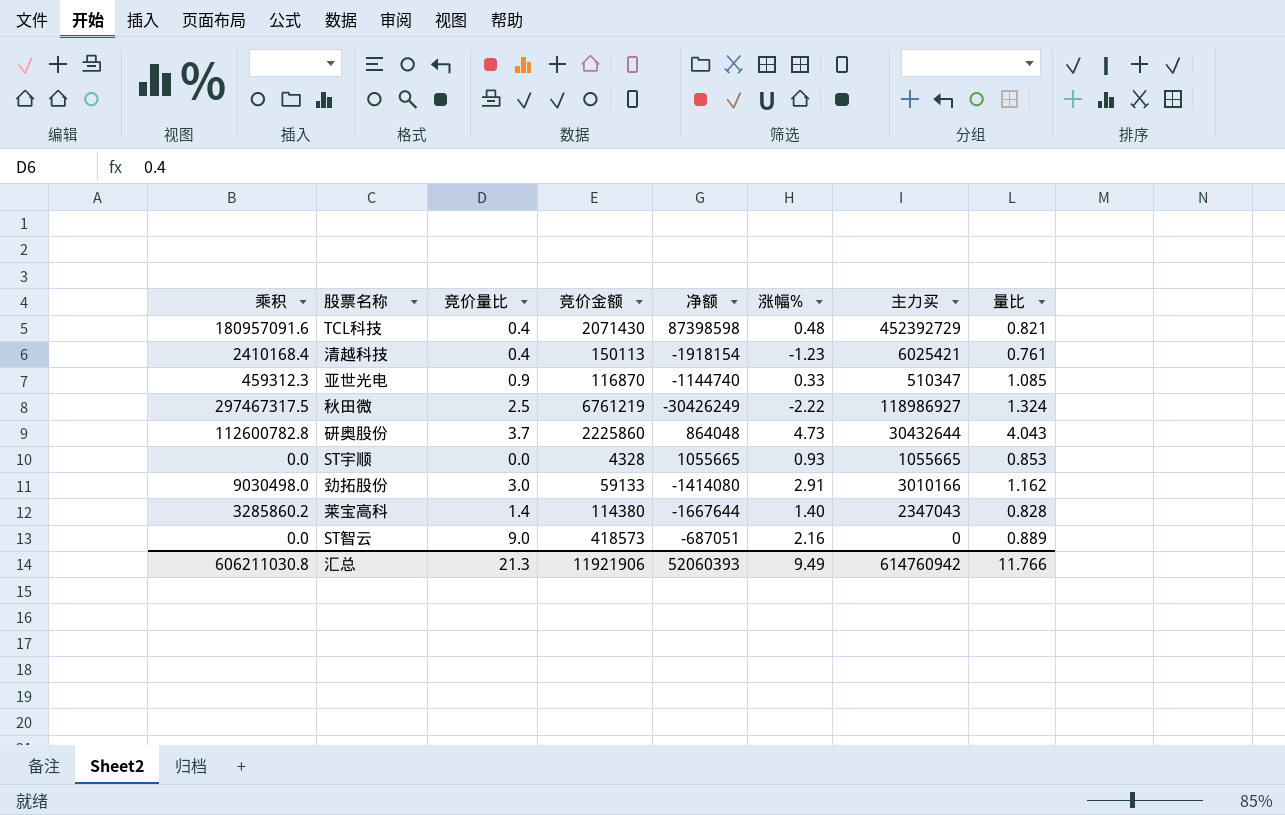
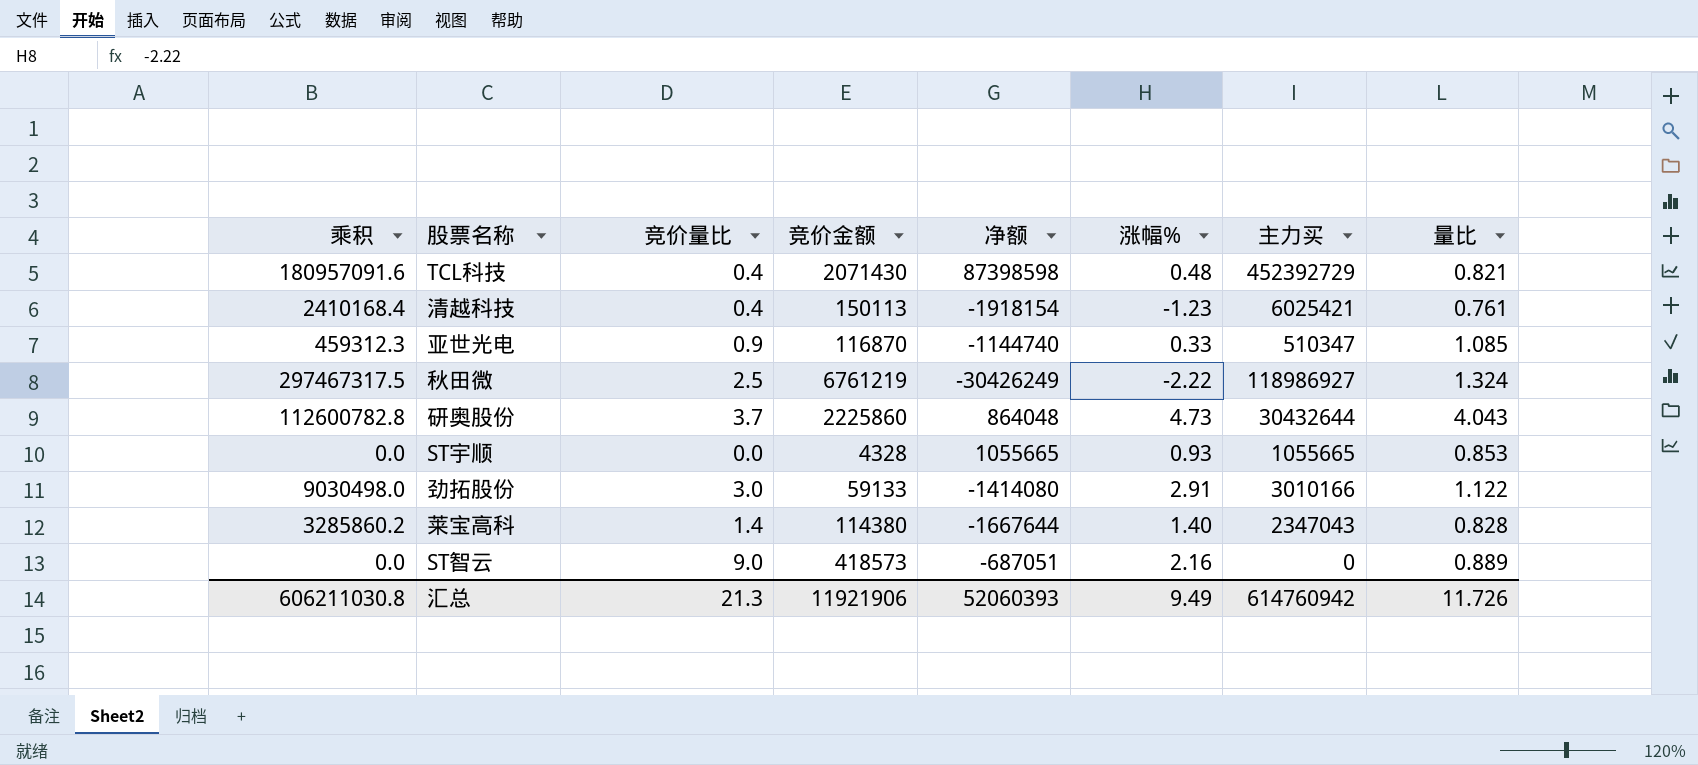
劲拓股份 | 量比: 1.162 -> 1.122
汇总 | 量比: 11.766 -> 11.726

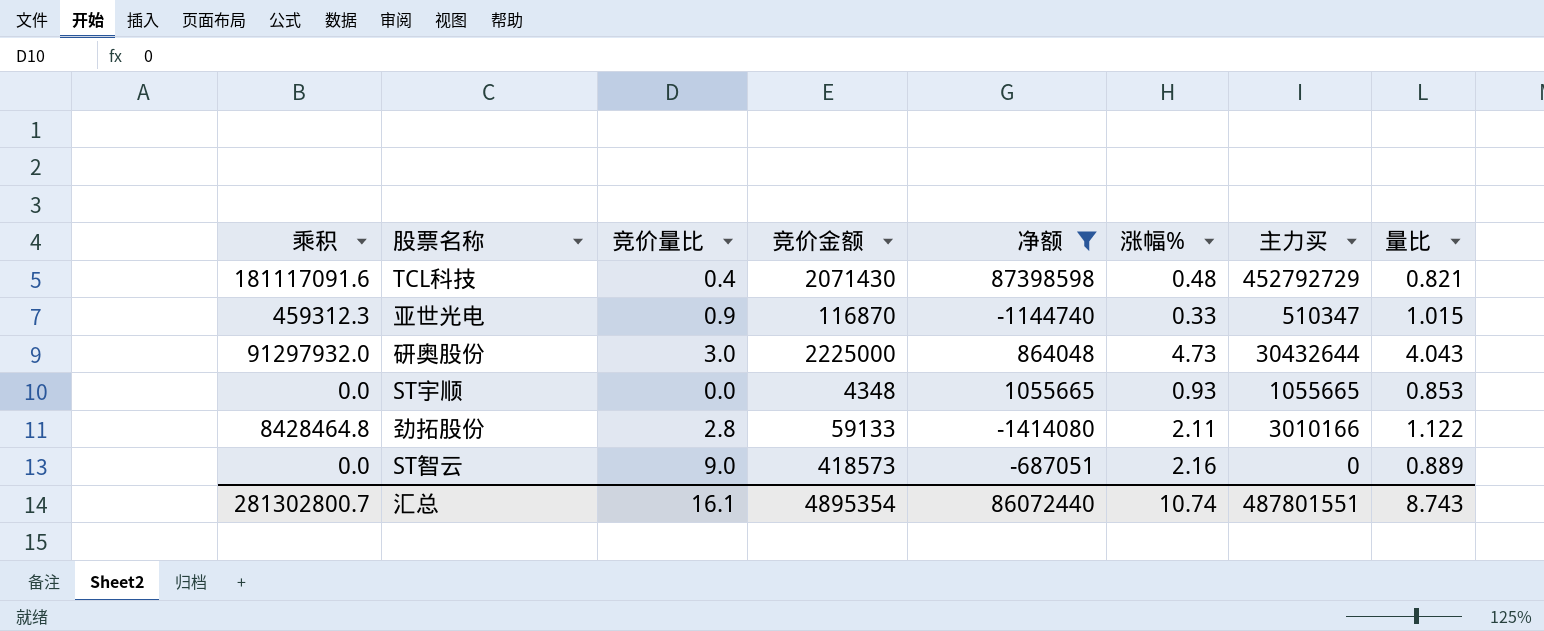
filter: none -> 净额 >= -1414080
TCL科技 | 乘积: 180957091.6 -> 181117091.6
TCL科技 | 主力买: 452392729 -> 452792729
亚世光电 | 量比: 1.085 -> 1.015
研奥股份 | 乘积: 112600782.8 -> 91297932.0
研奥股份 | 竞价量比: 3.7 -> 3.0
研奥股份 | 竞价金额: 2225860 -> 2225000
ST宇顺 | 竞价金额: 4328 -> 4348
劲拓股份 | 乘积: 9030498.0 -> 8428464.8
劲拓股份 | 竞价量比: 3.0 -> 2.8
劲拓股份 | 涨幅%: 2.91 -> 2.11
汇总 | 乘积: 606211030.8 -> 281302800.7
汇总 | 竞价量比: 21.3 -> 16.1
汇总 | 竞价金额: 11921906 -> 4895354
汇总 | 净额: 52060393 -> 86072440
汇总 | 涨幅%: 9.49 -> 10.74
汇总 | 主力买: 614760942 -> 487801551
汇总 | 量比: 11.726 -> 8.743

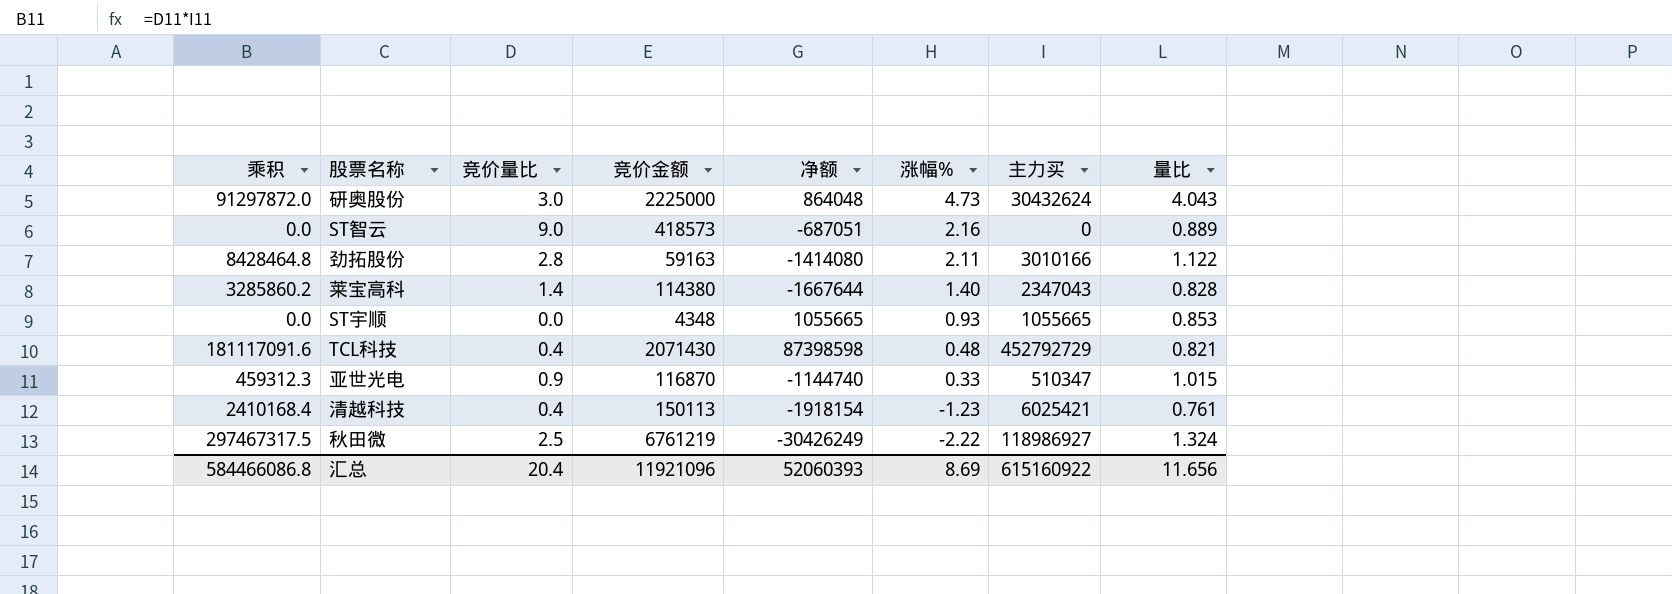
filter: 净额 >= -1414080 -> none
row order: none -> 涨幅% descending
研奥股份 | 乘积: 91297932.0 -> 91297872.0
研奥股份 | 主力买: 30432644 -> 30432624
劲拓股份 | 竞价金额: 59133 -> 59163
汇总 | 乘积: 281302800.7 -> 584466086.8
汇总 | 竞价量比: 16.1 -> 20.4
汇总 | 竞价金额: 4895354 -> 11921096
汇总 | 净额: 86072440 -> 52060393
汇总 | 涨幅%: 10.74 -> 8.69
汇总 | 主力买: 487801551 -> 615160922
汇总 | 量比: 8.743 -> 11.656

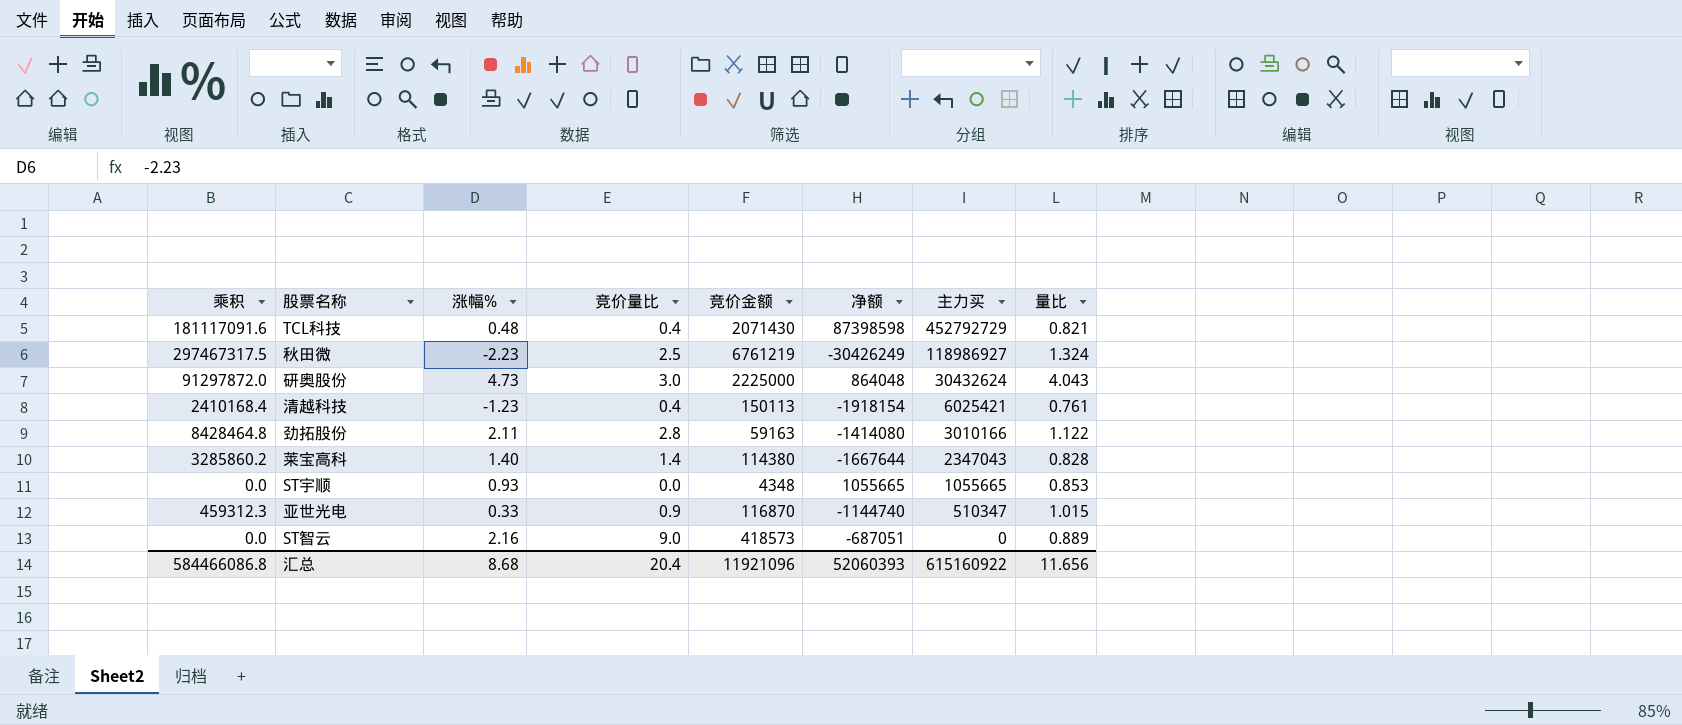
row order: 涨幅% descending -> 主力买 descending
column 涨幅% | position: 6 -> 3
秋田微 | 涨幅%: -2.22 -> -2.23
汇总 | 涨幅%: 8.69 -> 8.68

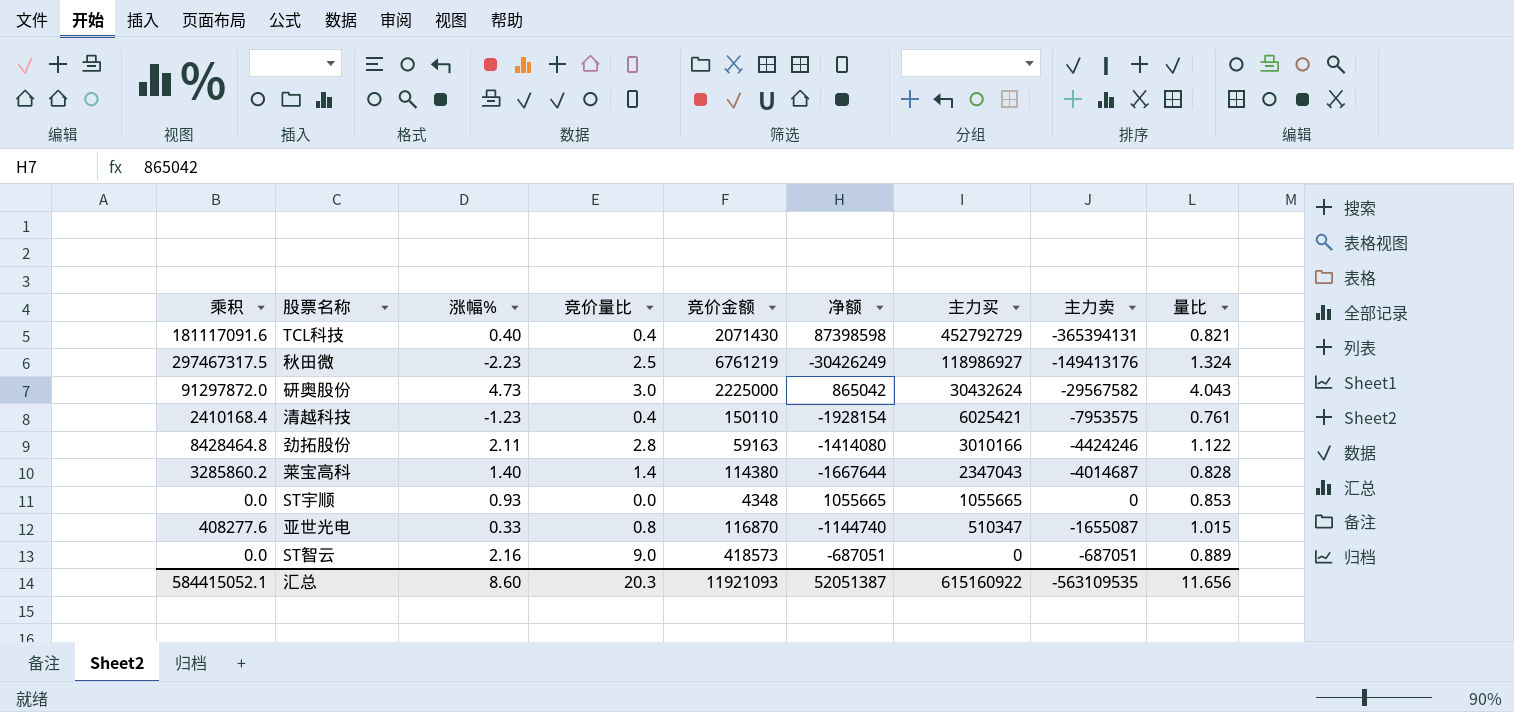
column 主力卖 | formula: none -> [净额] - [主力买]
TCL科技 | 涨幅%: 0.48 -> 0.40
研奥股份 | 净额: 864048 -> 865042
清越科技 | 竞价金额: 150113 -> 150110
清越科技 | 净额: -1918154 -> -1928154
亚世光电 | 乘积: 459312.3 -> 408277.6
亚世光电 | 竞价量比: 0.9 -> 0.8
汇总 | 乘积: 584466086.8 -> 584415052.1
汇总 | 涨幅%: 8.68 -> 8.60
汇总 | 竞价量比: 20.4 -> 20.3
汇总 | 竞价金额: 11921096 -> 11921093
汇总 | 净额: 52060393 -> 52051387

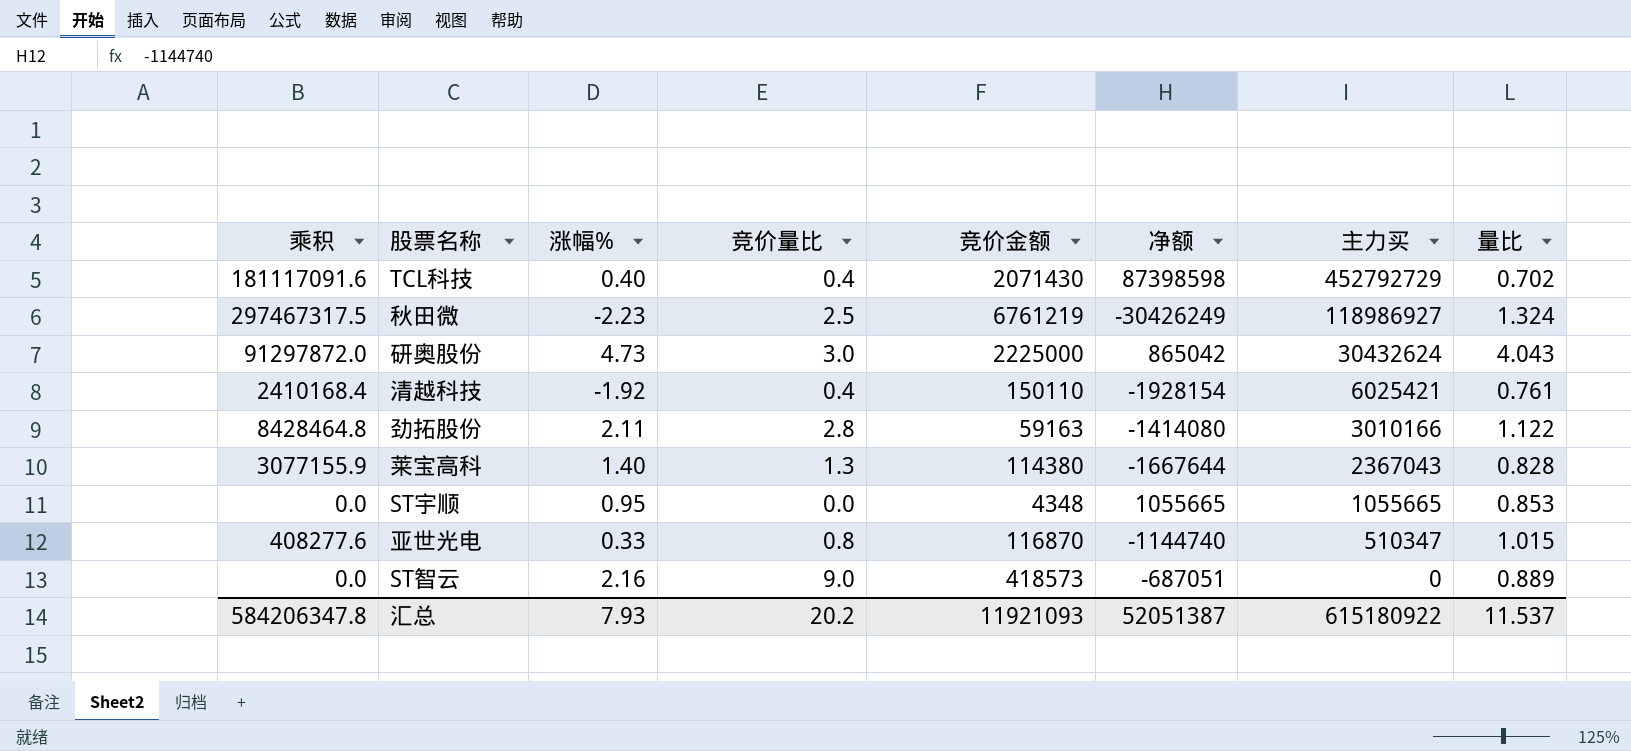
column 主力卖 | formula: [净额] - [主力买] -> none
TCL科技 | 量比: 0.821 -> 0.702
清越科技 | 涨幅%: -1.23 -> -1.92
莱宝高科 | 乘积: 3285860.2 -> 3077155.9
莱宝高科 | 竞价量比: 1.4 -> 1.3
莱宝高科 | 主力买: 2347043 -> 2367043
ST宇顺 | 涨幅%: 0.93 -> 0.95
汇总 | 乘积: 584415052.1 -> 584206347.8
汇总 | 涨幅%: 8.60 -> 7.93
汇总 | 竞价量比: 20.3 -> 20.2
汇总 | 主力买: 615160922 -> 615180922
汇总 | 量比: 11.656 -> 11.537

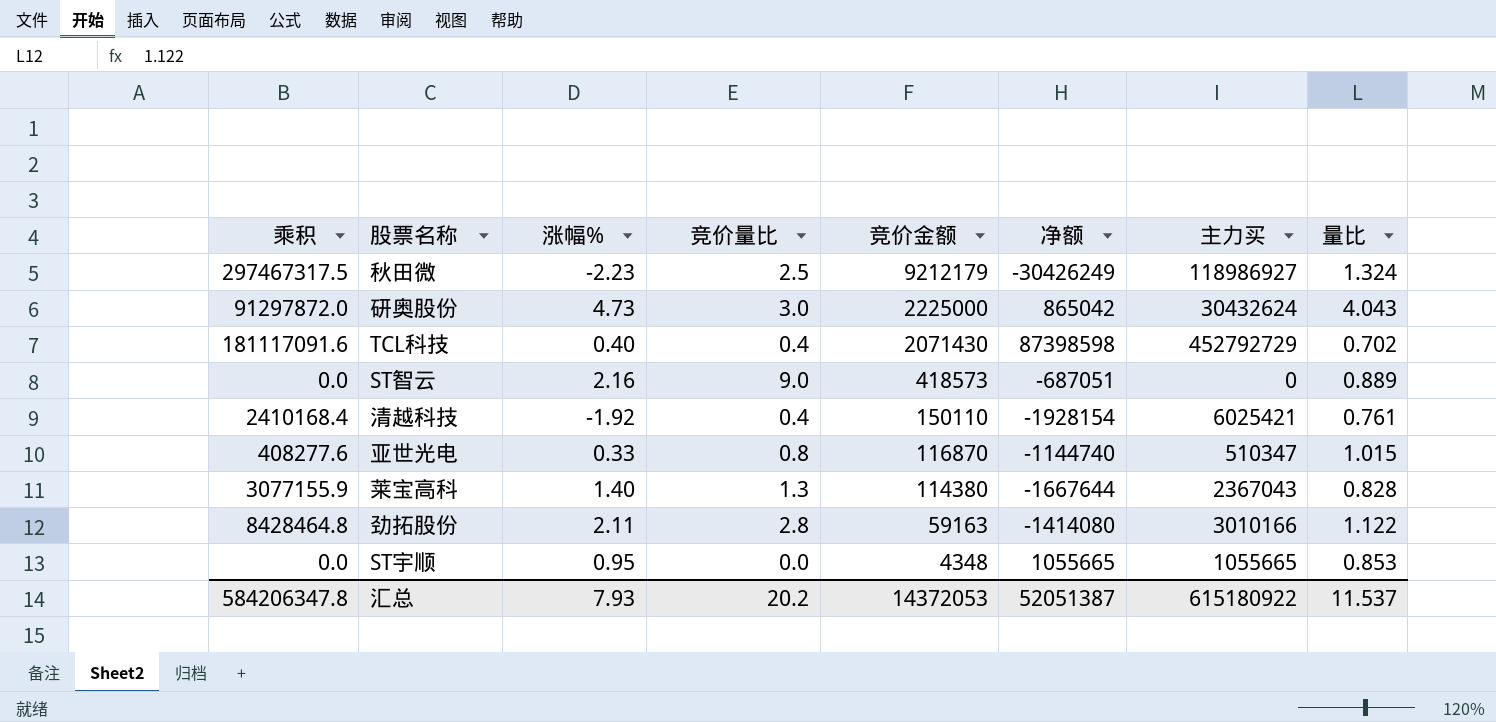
row order: 主力买 descending -> 竞价金额 descending
秋田微 | 竞价金额: 6761219 -> 9212179
汇总 | 竞价金额: 11921093 -> 14372053

